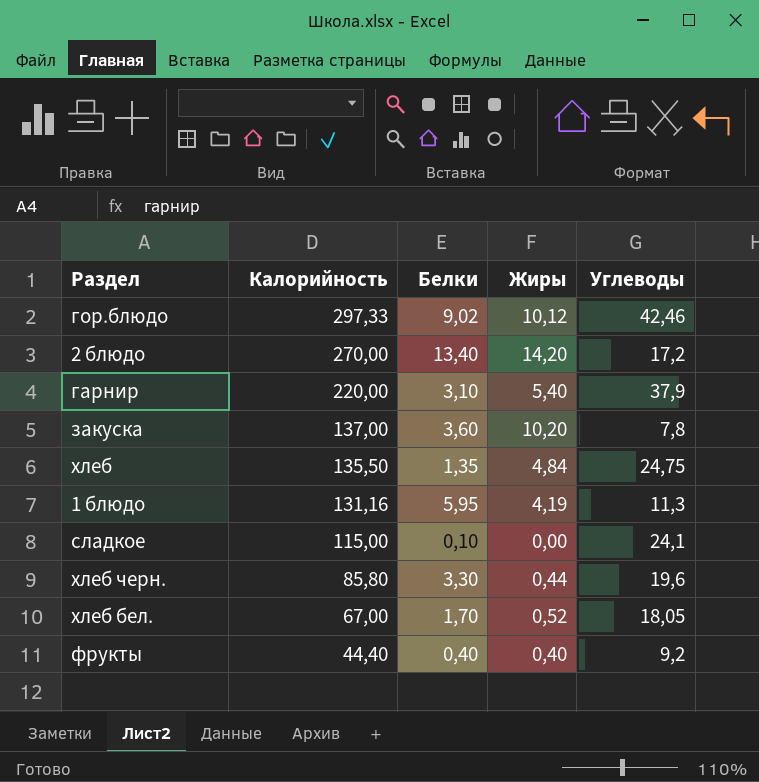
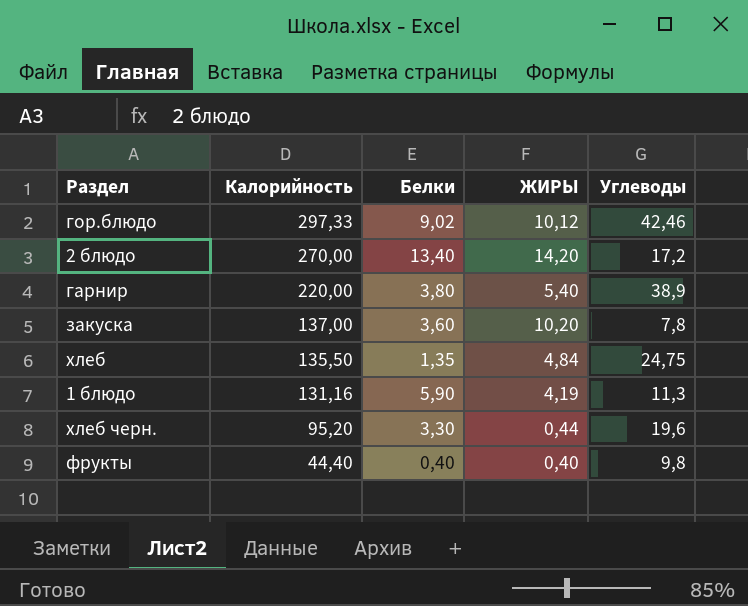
column name: Жиры -> ЖИРЫ
row сладкое: 115,00 | 0,10 | 0,00 | 24,1 -> none
row хлеб бел.: 67,00 | 1,70 | 0,52 | 18,05 -> none
гарнир | Белки: 3,10 -> 3,80
гарнир | Углеводы: 37,9 -> 38,9
1 блюдо | Белки: 5,95 -> 5,90
хлеб черн. | Калорийность: 85,80 -> 95,20
фрукты | Углеводы: 9,2 -> 9,8

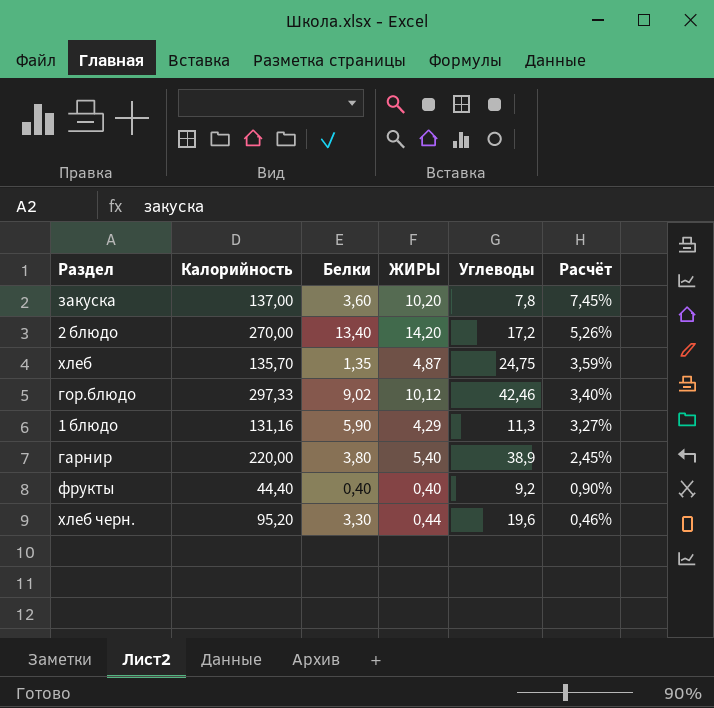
row order: Калорийность descending -> Расчёт descending
column Расчёт | formula: none -> [ЖИРЫ] / [Калорийность]
хлеб | Калорийность: 135,50 -> 135,70
хлеб | ЖИРЫ: 4,84 -> 4,87
1 блюдо | ЖИРЫ: 4,19 -> 4,29
фрукты | Углеводы: 9,8 -> 9,2

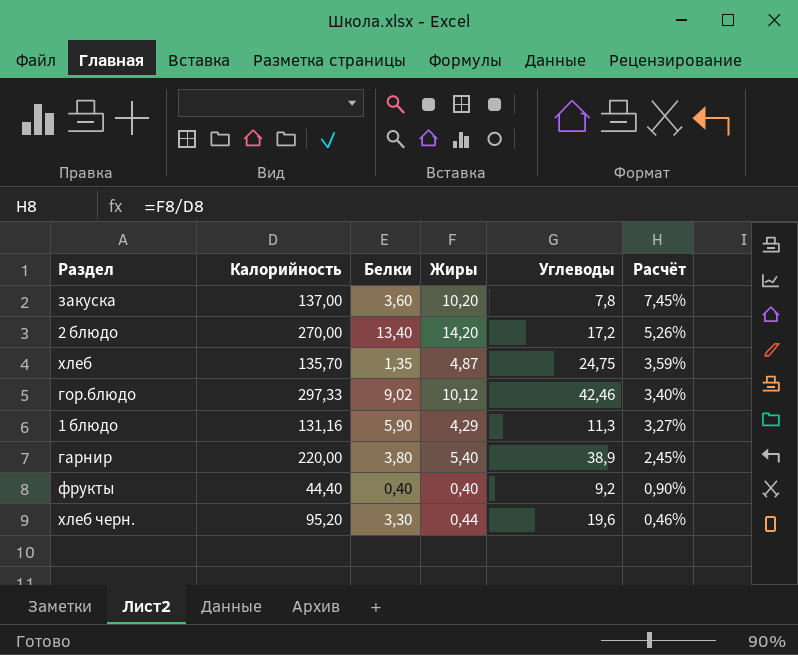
column name: ЖИРЫ -> Жиры

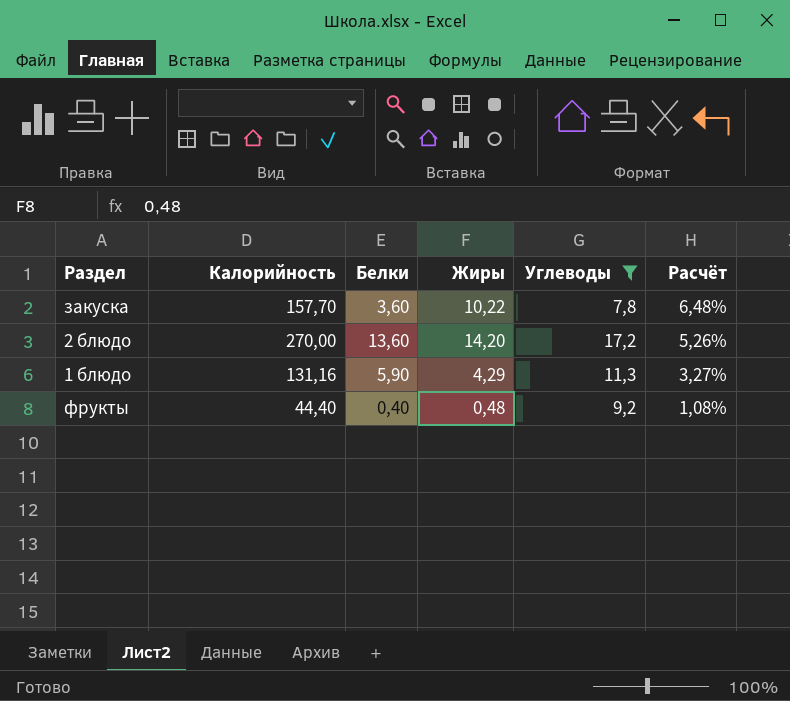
filter: none -> Углеводы <= 17,2
закуска | Калорийность: 137,00 -> 157,70
закуска | Жиры: 10,20 -> 10,22
закуска | Расчёт: 7,45% -> 6,48%
2 блюдо | Белки: 13,40 -> 13,60
фрукты | Жиры: 0,40 -> 0,48
фрукты | Расчёт: 0,90% -> 1,08%

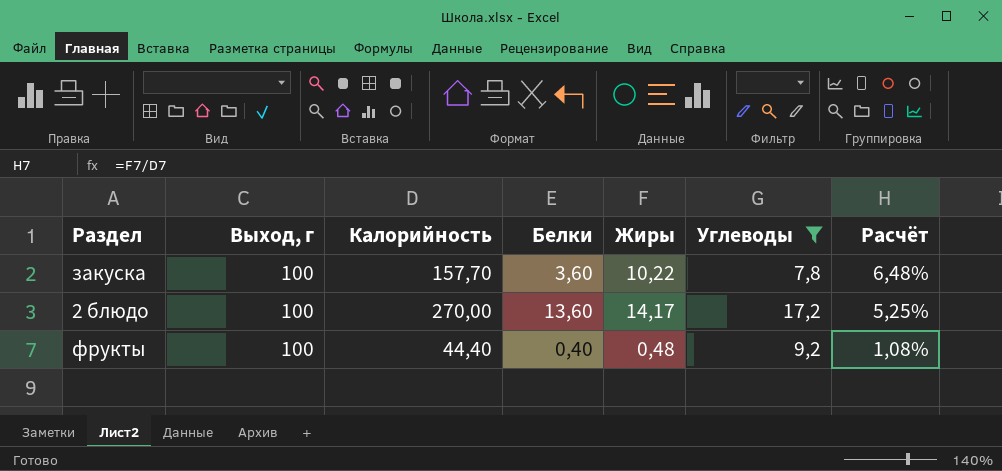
column Выход, г | position: none -> 2
row 1 блюдо: 131,16 | 5,90 | 4,29 | 11,3 | 3,27% -> none
2 блюдо | Жиры: 14,20 -> 14,17
2 блюдо | Расчёт: 5,26% -> 5,25%

